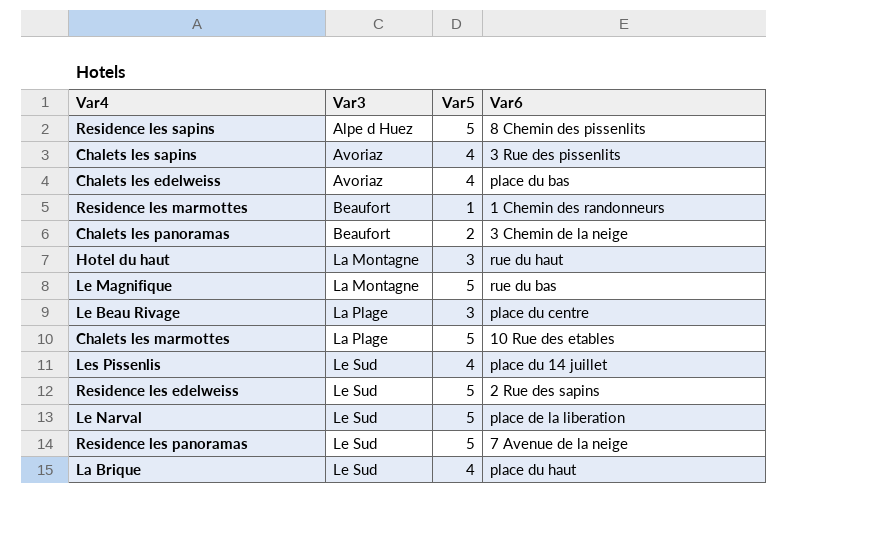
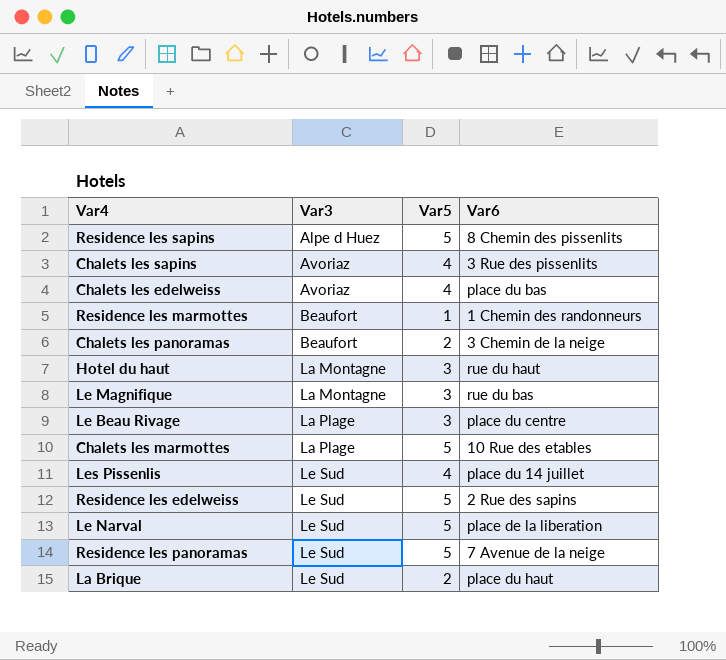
Le Magnifique | Var5: 5 -> 3
La Brique | Var5: 4 -> 2

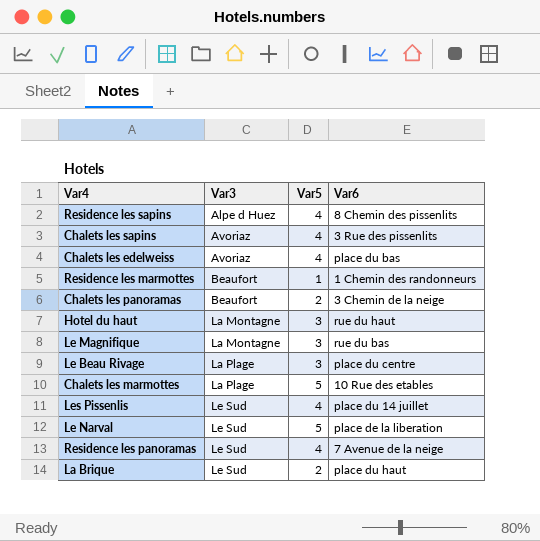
row Residence les edelweiss: Le Sud | 5 | 2 Rue des sapins -> none
Residence les sapins | Var5: 5 -> 4
Residence les panoramas | Var5: 5 -> 4

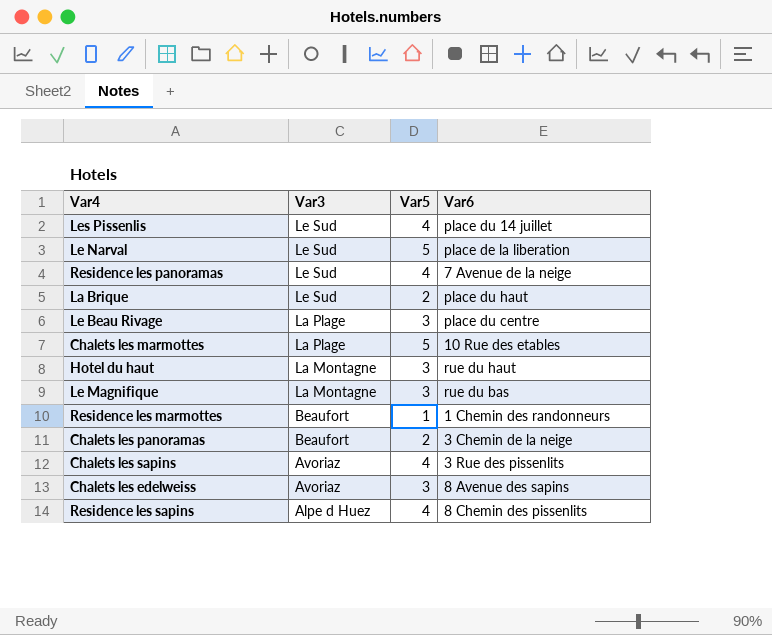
row order: Var3 ascending -> Var3 descending
Chalets les edelweiss | Var5: 4 -> 3
Chalets les edelweiss | Var6: place du bas -> 8 Avenue des sapins

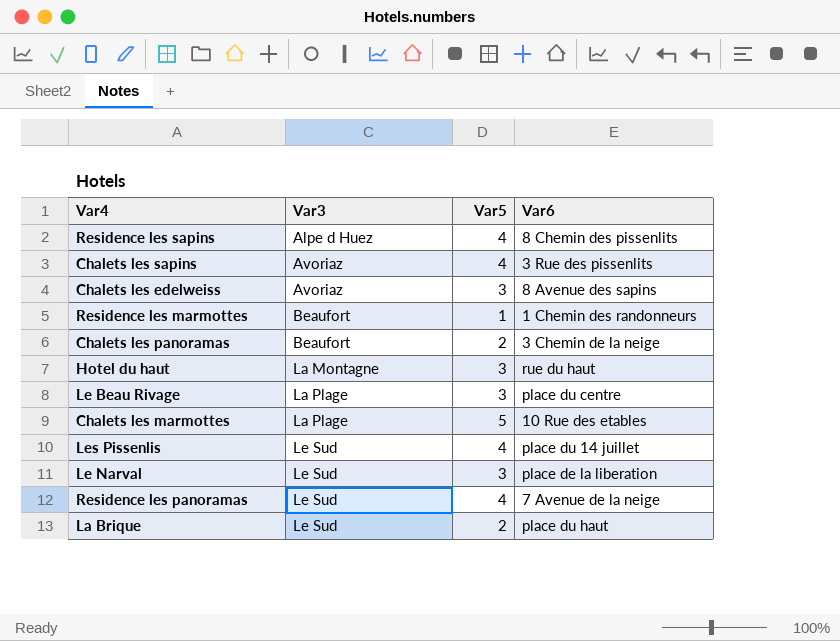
row order: Var3 descending -> Var3 ascending
row Le Magnifique: La Montagne | 3 | rue du bas -> none
Le Narval | Var5: 5 -> 3

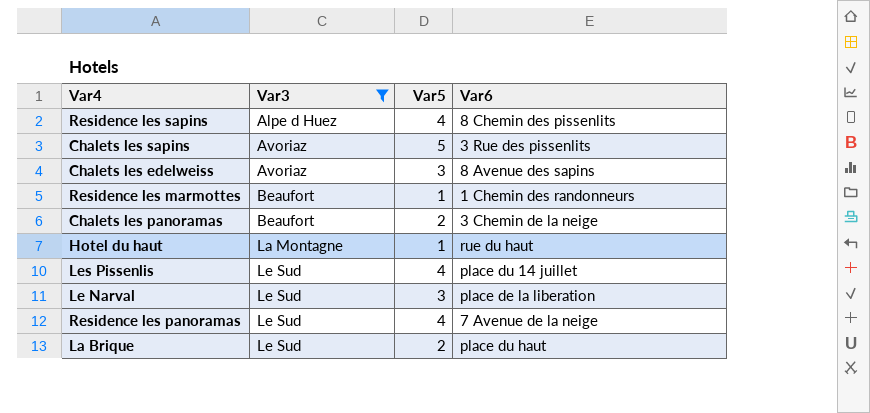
filter: none -> Var3 != La Plage
Chalets les sapins | Var5: 4 -> 5
Hotel du haut | Var5: 3 -> 1

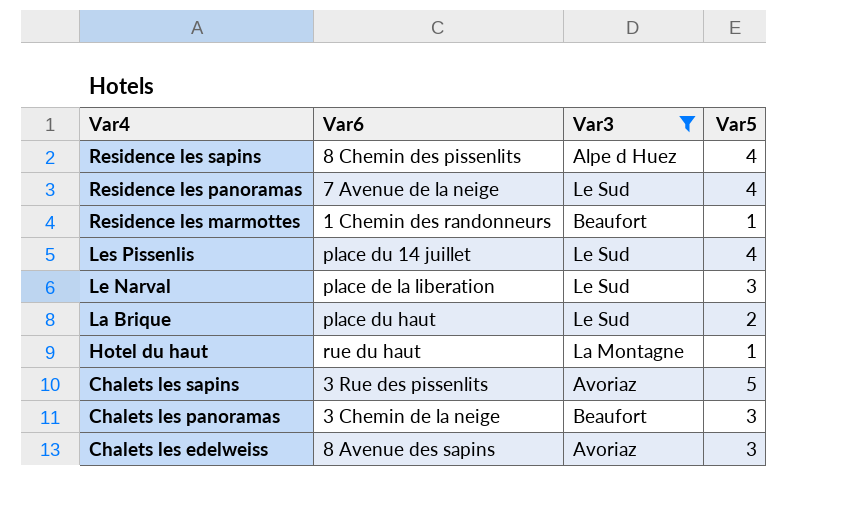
row order: Var3 ascending -> Var4 descending
column Var6 | position: 4 -> 2
Chalets les panoramas | Var5: 2 -> 3

